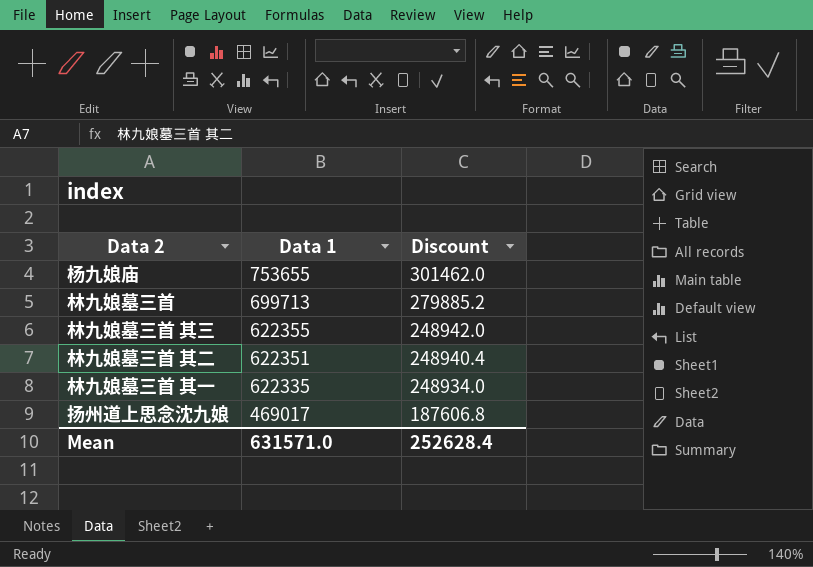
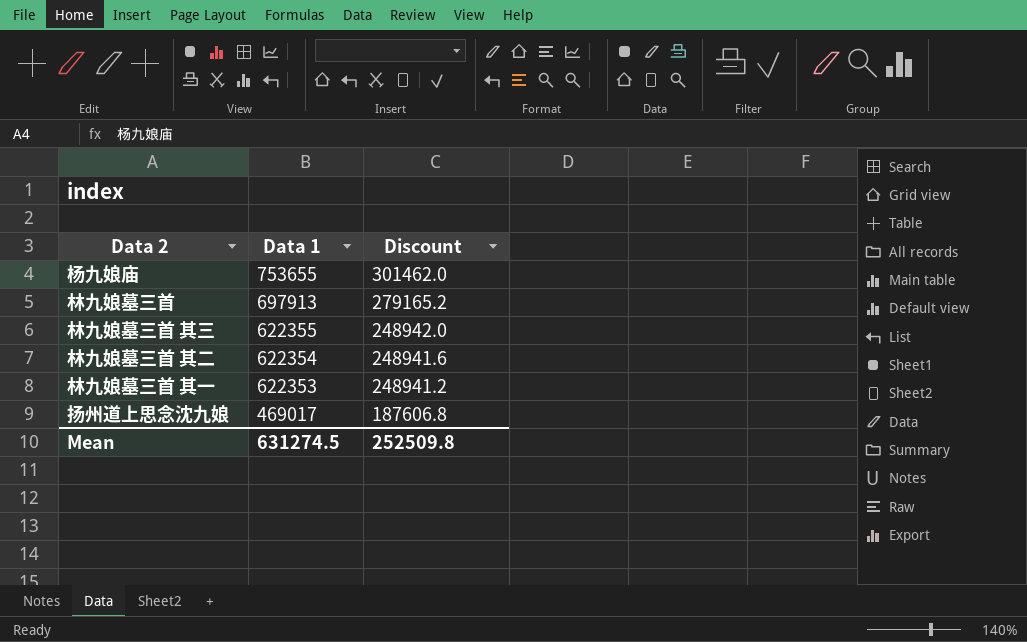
林九娘墓三首 | Data 1: 699713 -> 697913
林九娘墓三首 | Discount: 279885.2 -> 279165.2
林九娘墓三首 其二 | Data 1: 622351 -> 622354
林九娘墓三首 其二 | Discount: 248940.4 -> 248941.6
林九娘墓三首 其一 | Data 1: 622335 -> 622353
林九娘墓三首 其一 | Discount: 248934.0 -> 248941.2
Mean | Data 1: 631571.0 -> 631274.5
Mean | Discount: 252628.4 -> 252509.8

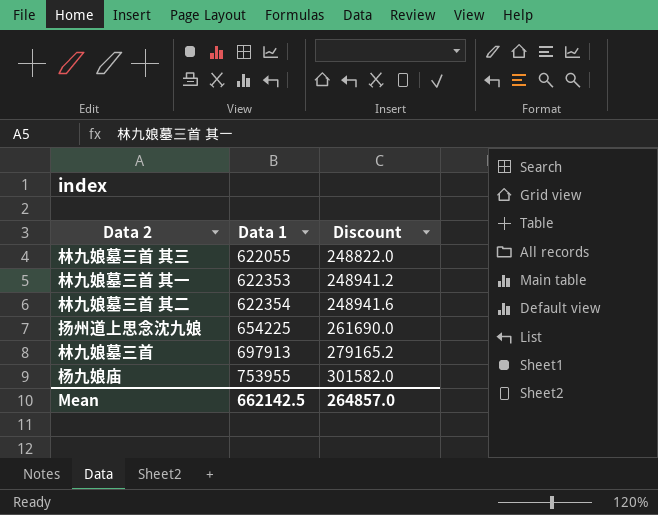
row order: Data 1 descending -> Data 1 ascending
林九娘墓三首 其三 | Data 1: 622355 -> 622055
林九娘墓三首 其三 | Discount: 248942.0 -> 248822.0
扬州道上思念沈九娘 | Data 1: 469017 -> 654225
扬州道上思念沈九娘 | Discount: 187606.8 -> 261690.0
杨九娘庙 | Data 1: 753655 -> 753955
杨九娘庙 | Discount: 301462.0 -> 301582.0
Mean | Data 1: 631274.5 -> 662142.5
Mean | Discount: 252509.8 -> 264857.0

